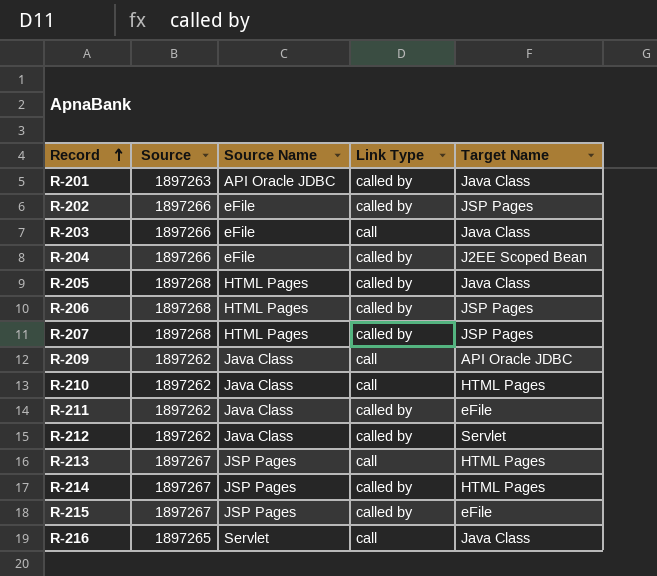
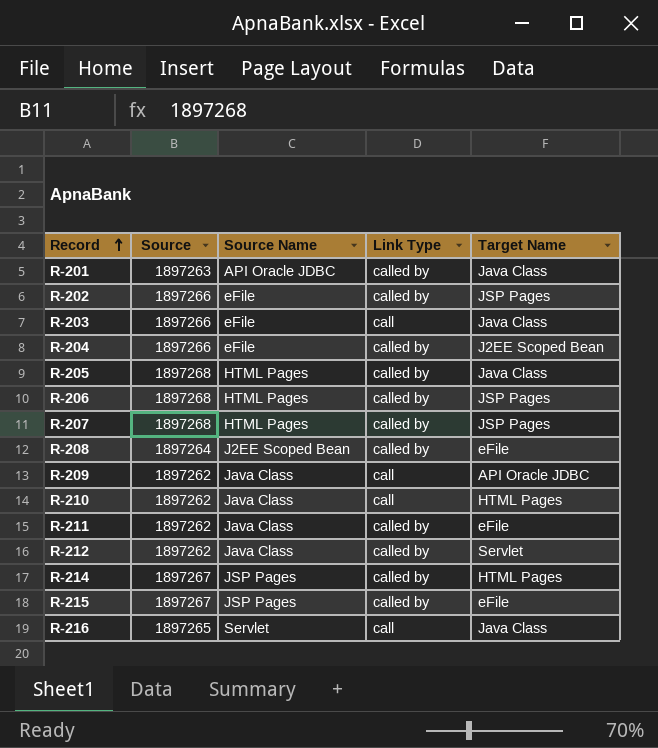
row R-213: 1897267 | JSP Pages | call | HTML Pages -> none
row R-208: none -> 1897264 | J2EE Scoped Bean | called by | eFile

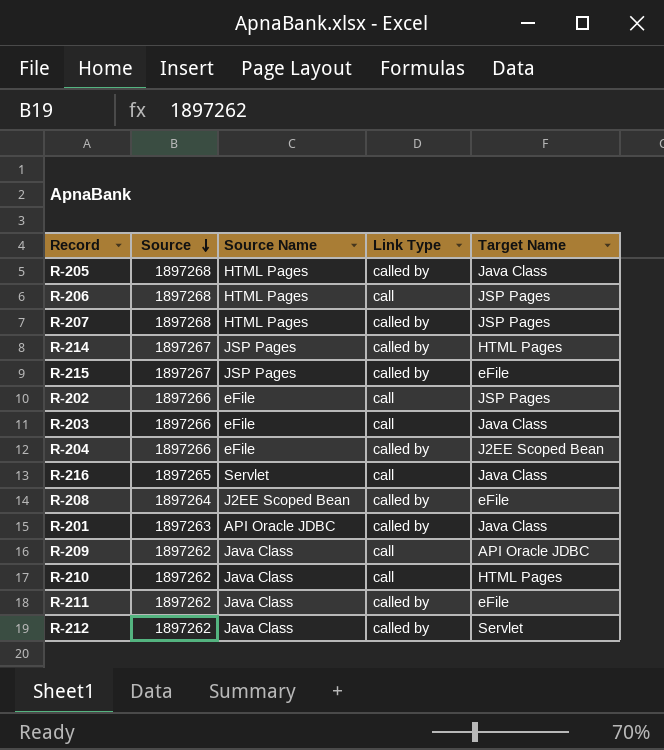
row order: Record ascending -> Source descending
R-206 | Link Type: called by -> call
R-202 | Link Type: called by -> call

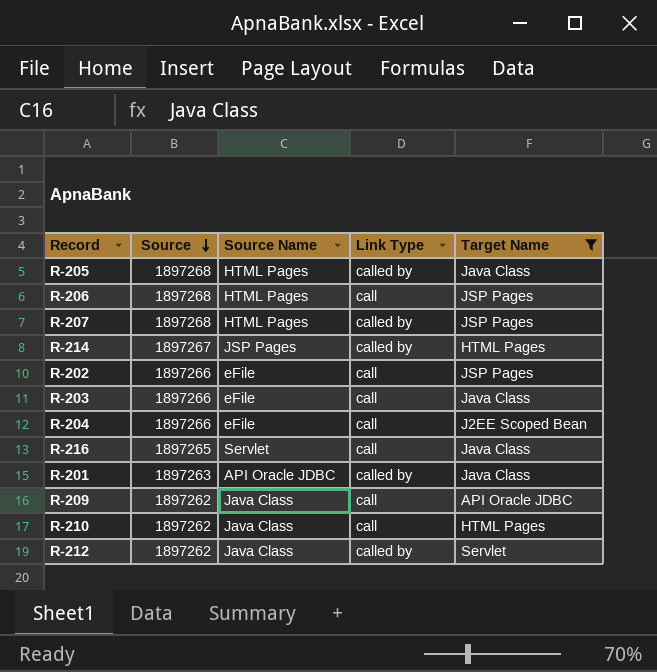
filter: none -> Target Name != eFile
R-204 | Link Type: called by -> call

